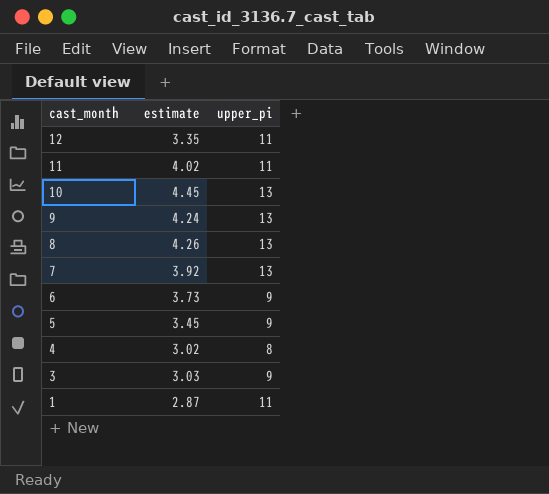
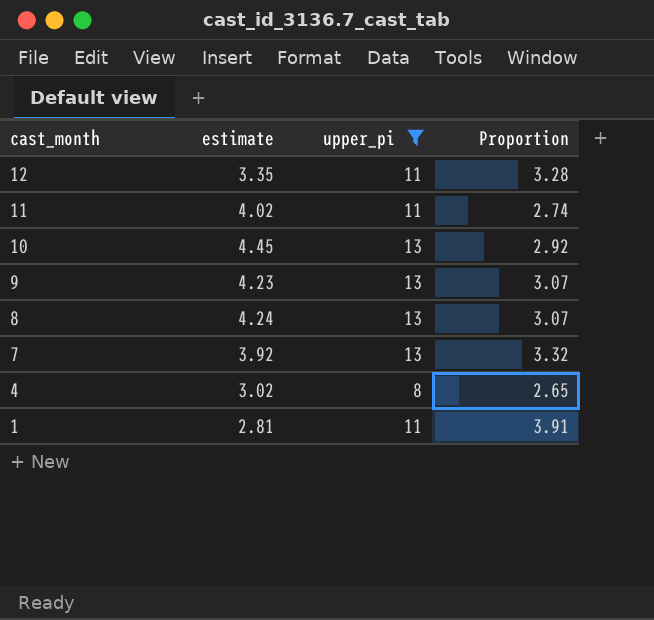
filter: none -> upper_pi != 9
column Proportion | formula: none -> [upper_pi] / [estimate]
9 | estimate: 4.24 -> 4.23
8 | estimate: 4.26 -> 4.24
1 | estimate: 2.87 -> 2.81

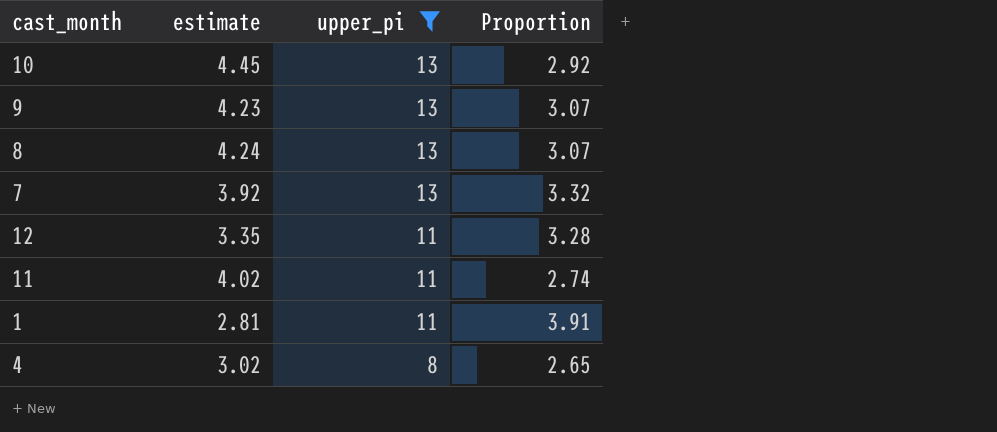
row order: cast_month descending -> upper_pi descending

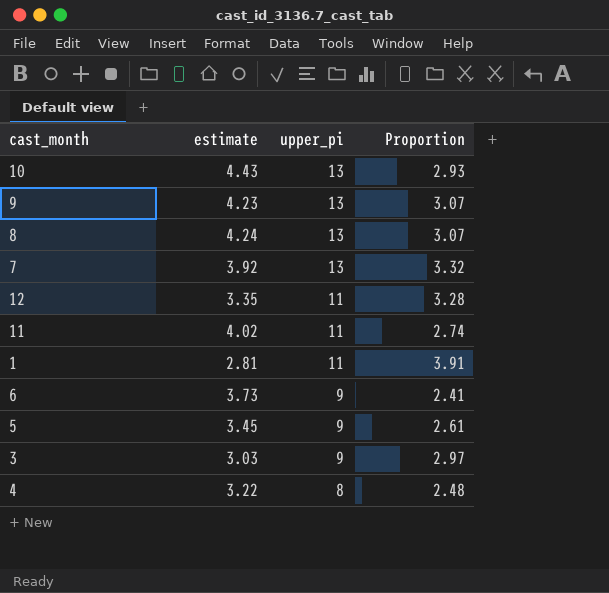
filter: upper_pi != 9 -> none
10 | estimate: 4.45 -> 4.43
10 | Proportion: 2.92 -> 2.93
4 | estimate: 3.02 -> 3.22
4 | Proportion: 2.65 -> 2.48

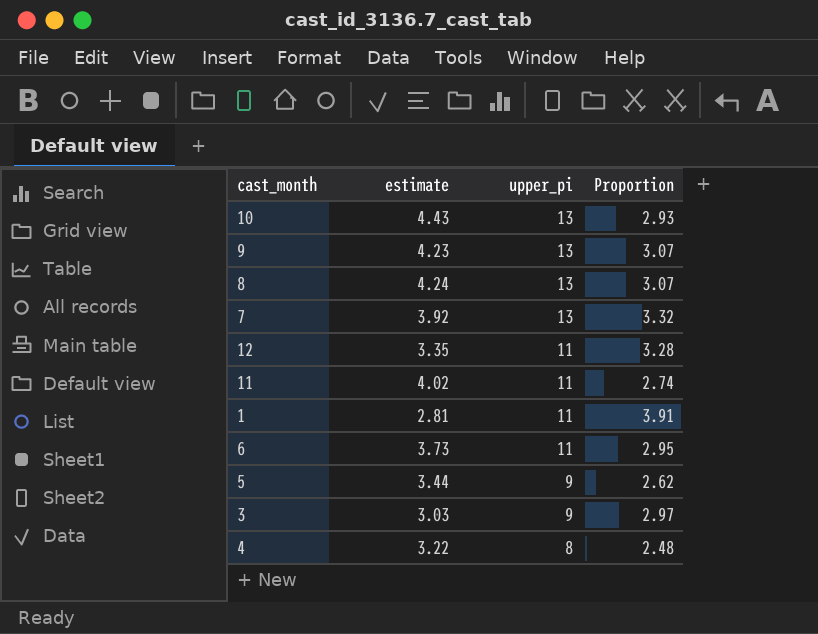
6 | upper_pi: 9 -> 11
6 | Proportion: 2.41 -> 2.95
5 | estimate: 3.45 -> 3.44
5 | Proportion: 2.61 -> 2.62

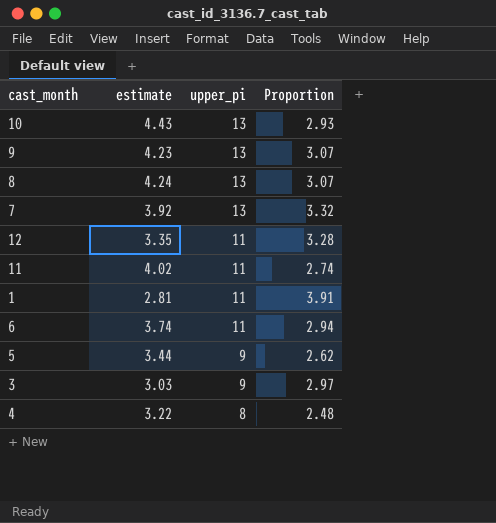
6 | estimate: 3.73 -> 3.74
6 | Proportion: 2.95 -> 2.94

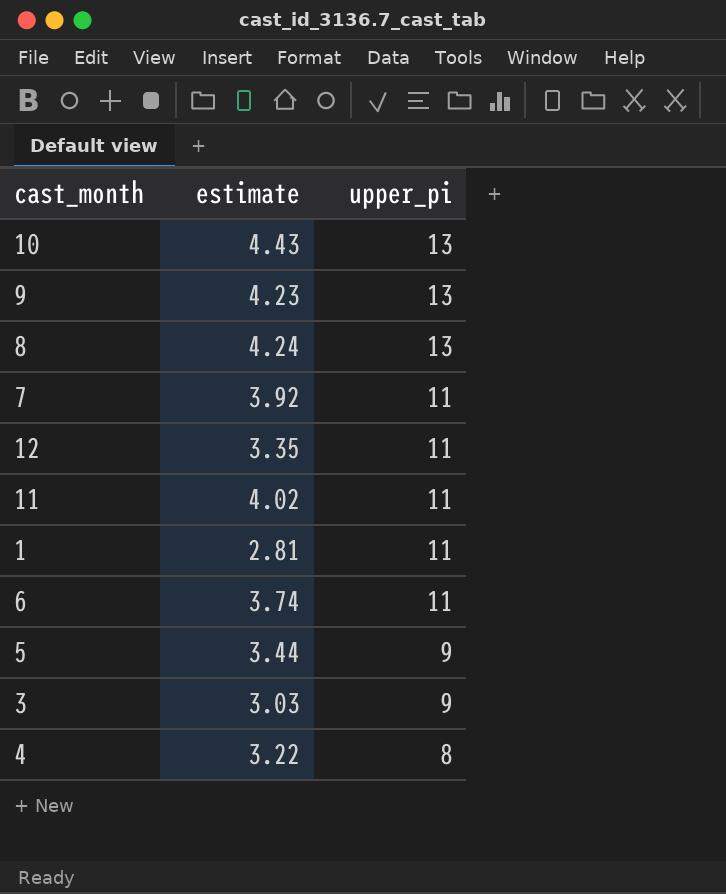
column Proportion | formula: [upper_pi] / [estimate] -> none
7 | upper_pi: 13 -> 11

